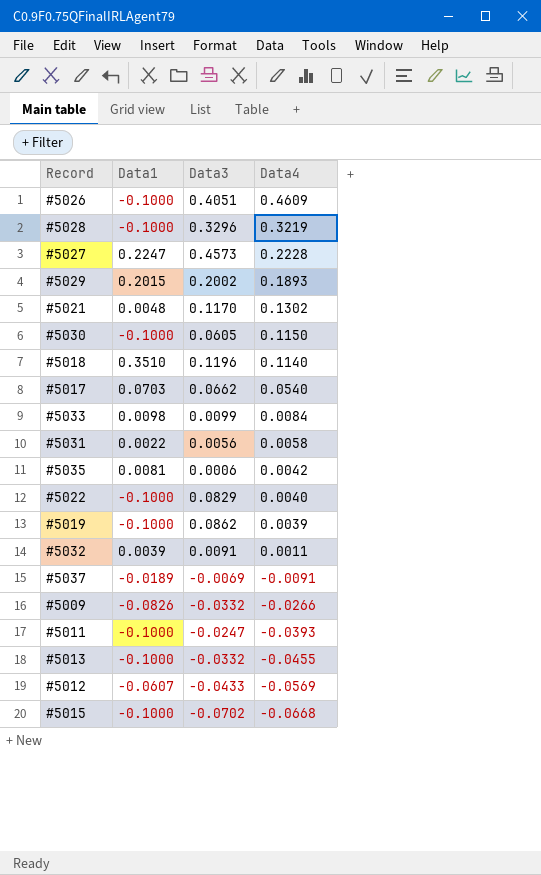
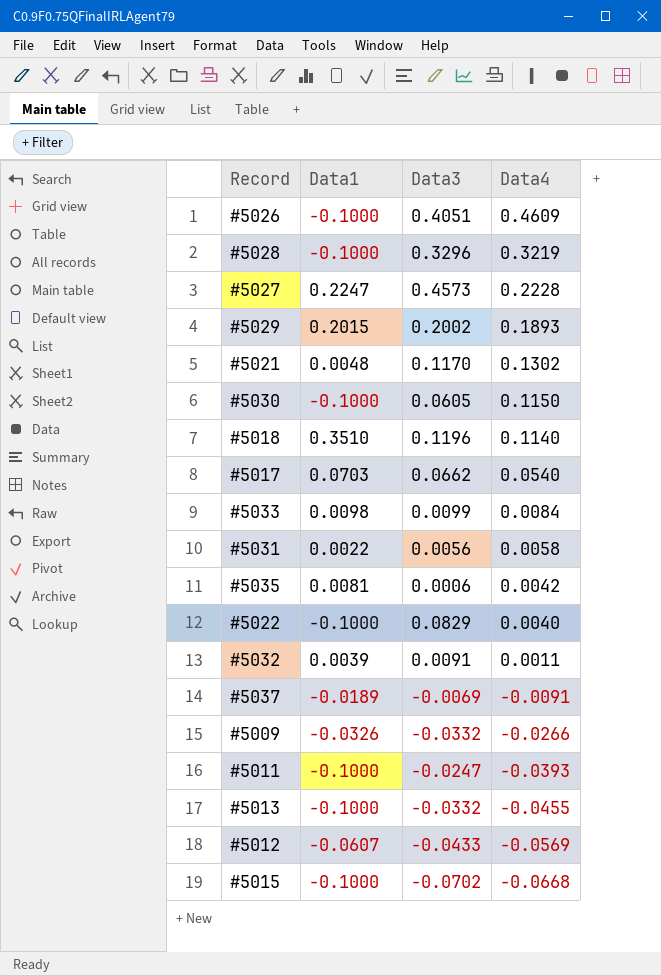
row #5019: -0.1000 | 0.0862 | 0.0039 -> none
#5009 | Data1: -0.0826 -> -0.0326

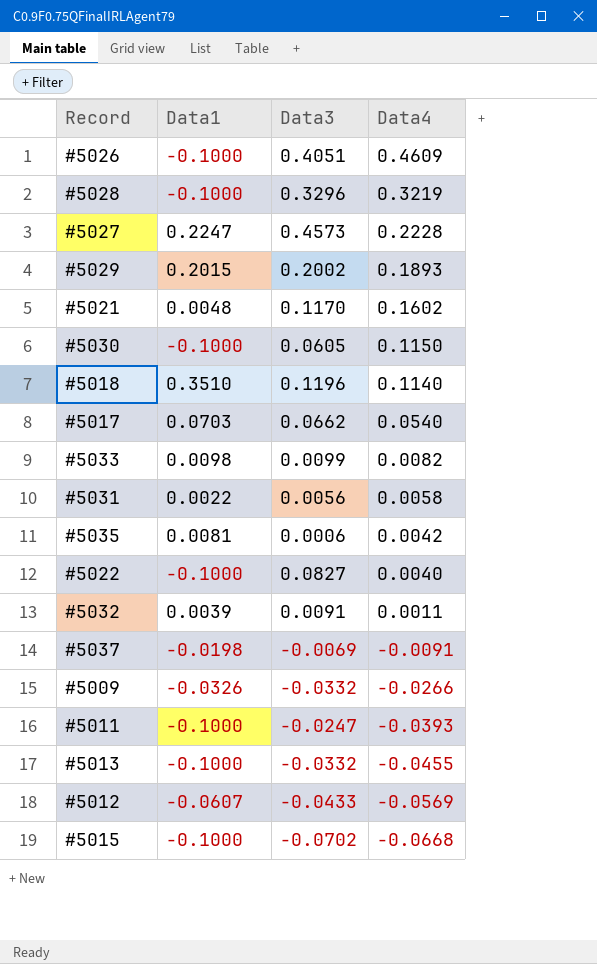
#5021 | Data4: 0.1302 -> 0.1602
#5033 | Data4: 0.0084 -> 0.0082
#5022 | Data3: 0.0829 -> 0.0827
#5037 | Data1: -0.0189 -> -0.0198

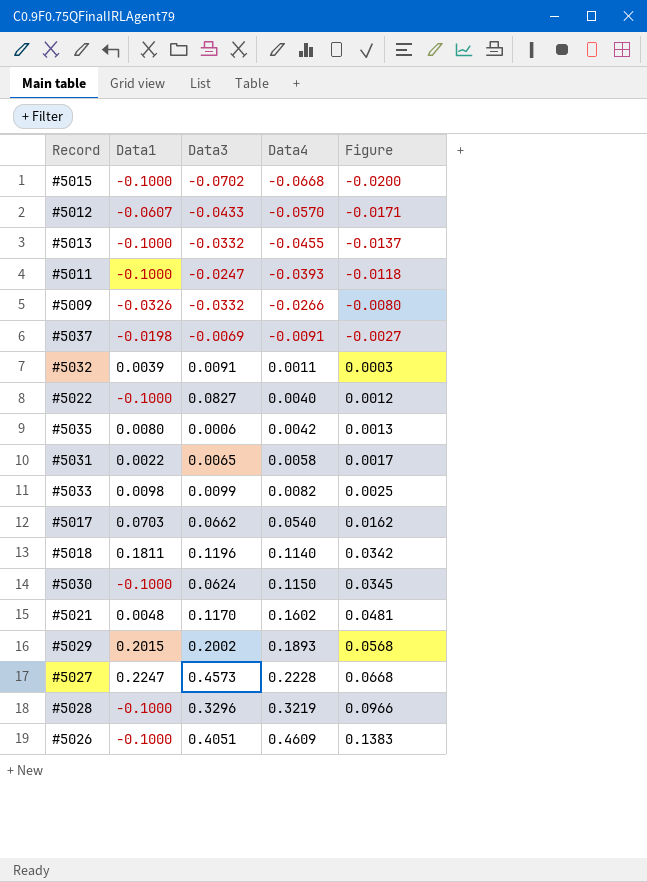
row order: Data4 descending -> Data4 ascending
column Figure | formula: none -> [Data4] * 0.3
#5012 | Data4: -0.0569 -> -0.0570
#5035 | Data1: 0.0081 -> 0.0080
#5031 | Data3: 0.0056 -> 0.0065
#5018 | Data1: 0.3510 -> 0.1811
#5030 | Data3: 0.0605 -> 0.0624

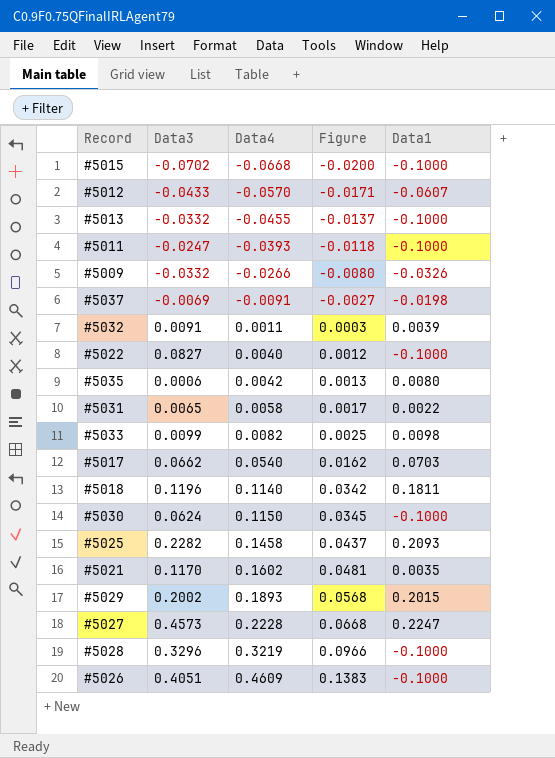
column Data1 | position: 2 -> 5
row #5025: none -> 0.2282 | 0.1458 | 0.0437 | 0.2093
#5021 | Data1: 0.0048 -> 0.0035

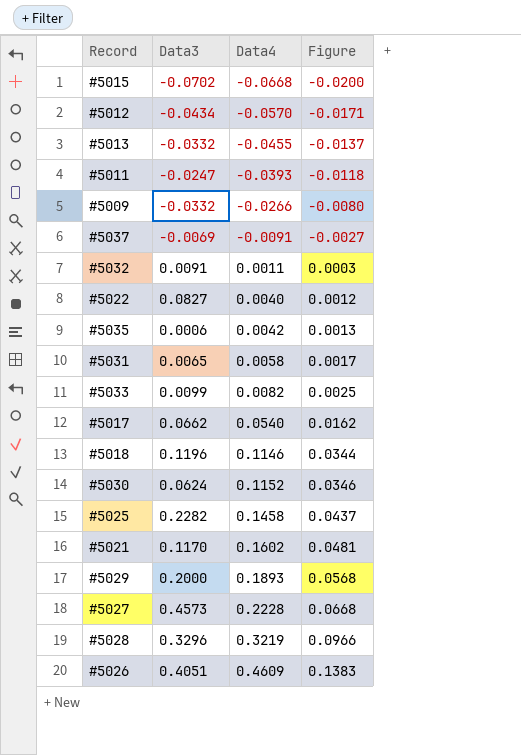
column Data1 | position: 5 -> none
#5012 | Data3: -0.0433 -> -0.0434
#5018 | Data4: 0.1140 -> 0.1146
#5018 | Figure: 0.0342 -> 0.0344
#5030 | Data4: 0.1150 -> 0.1152
#5030 | Figure: 0.0345 -> 0.0346
#5029 | Data3: 0.2002 -> 0.2000

